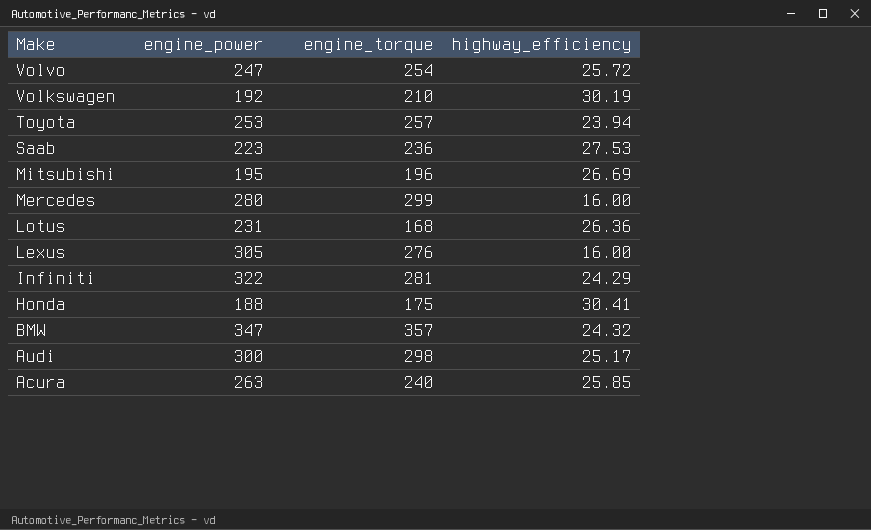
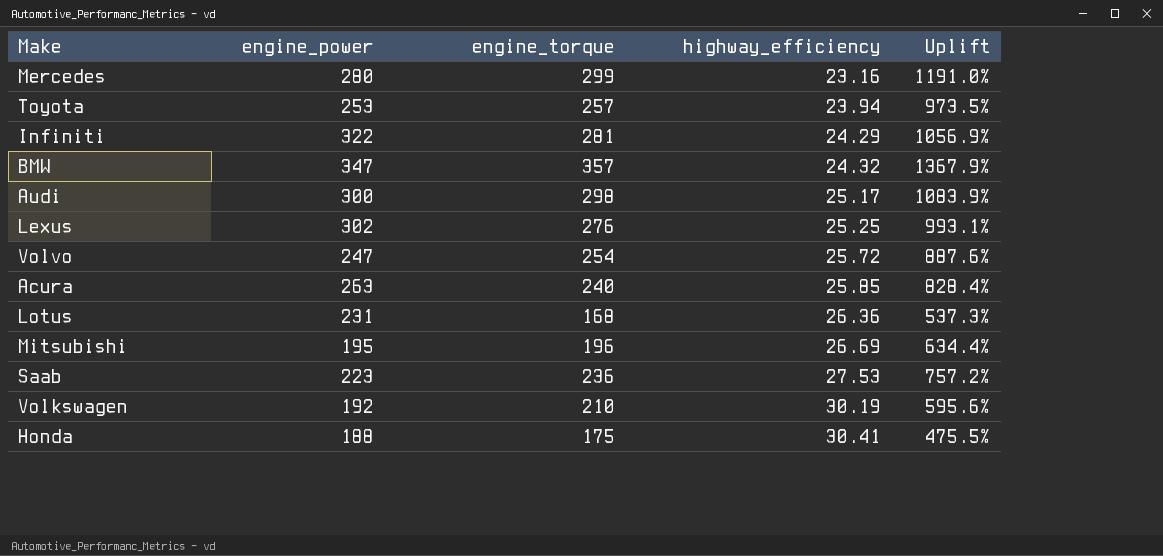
row order: Make descending -> highway_efficiency ascending
column Uplift | formula: none -> ([engine_torque] - [highway_efficiency]) / [highway_efficiency]
Mercedes | highway_efficiency: 16.00 -> 23.16
Lexus | engine_power: 305 -> 302
Lexus | highway_efficiency: 16.00 -> 25.25

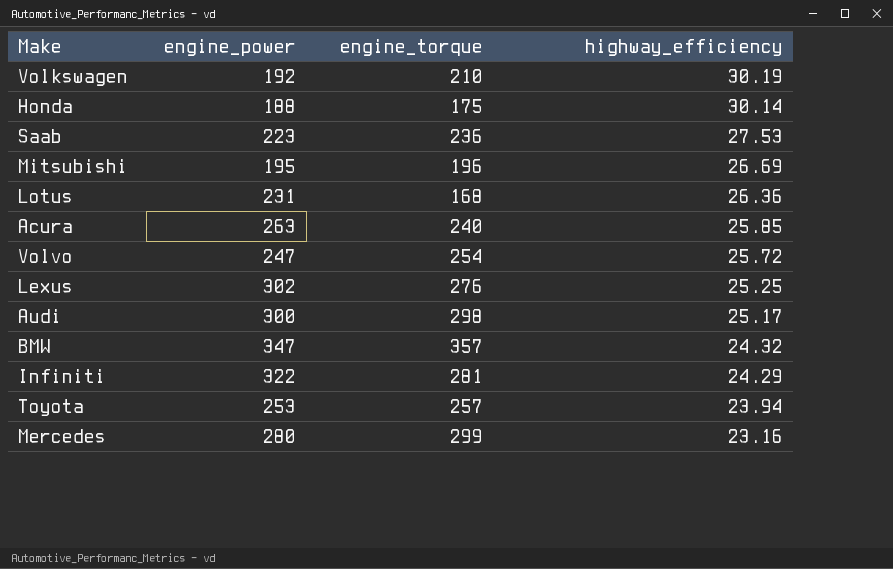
row order: highway_efficiency ascending -> highway_efficiency descending
column Uplift | formula: ([engine_torque] - [highway_efficiency]) / [highway_efficiency] -> none
Honda | highway_efficiency: 30.41 -> 30.14

